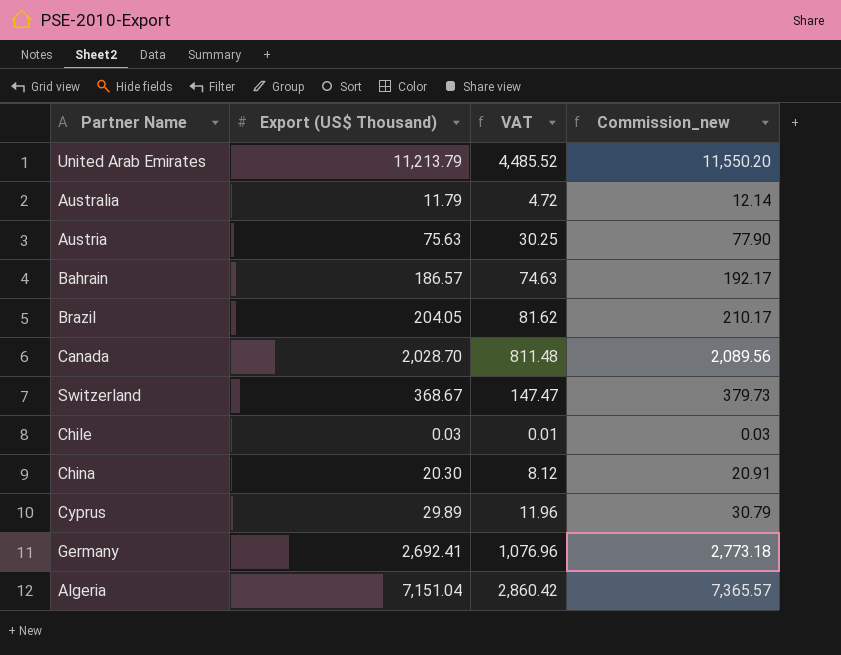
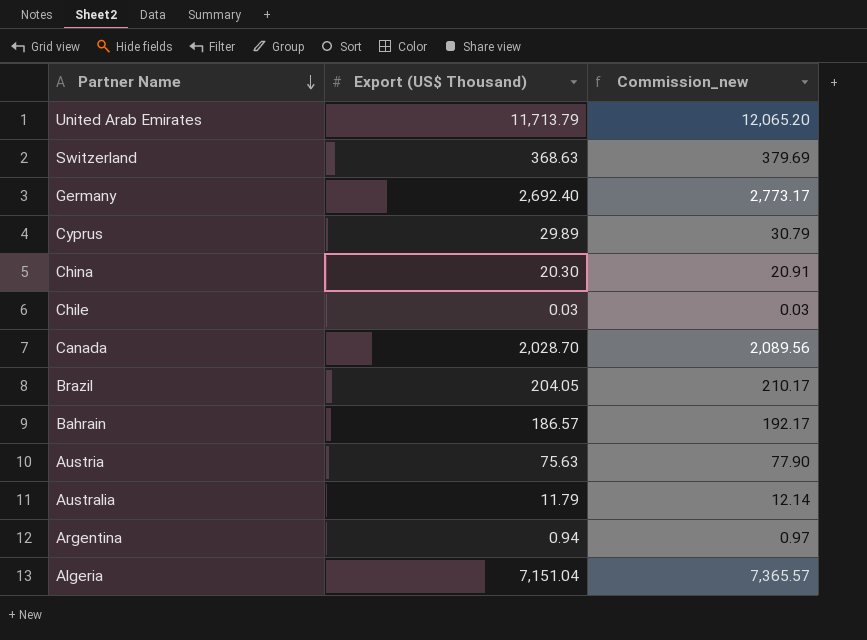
row order: none -> Partner Name descending
column VAT | formula: [Export (US$ Thousand)] * 0.4 -> none
United Arab Emirates | Export (US$ Thousand): 11,213.79 -> 11,713.79
United Arab Emirates | Commission_new: 11,550.20 -> 12,065.20
Switzerland | Export (US$ Thousand): 368.67 -> 368.63
Switzerland | Commission_new: 379.73 -> 379.69
Germany | Export (US$ Thousand): 2,692.41 -> 2,692.40
Germany | Commission_new: 2,773.18 -> 2,773.17
row Argentina: none -> 0.94 | 0.97

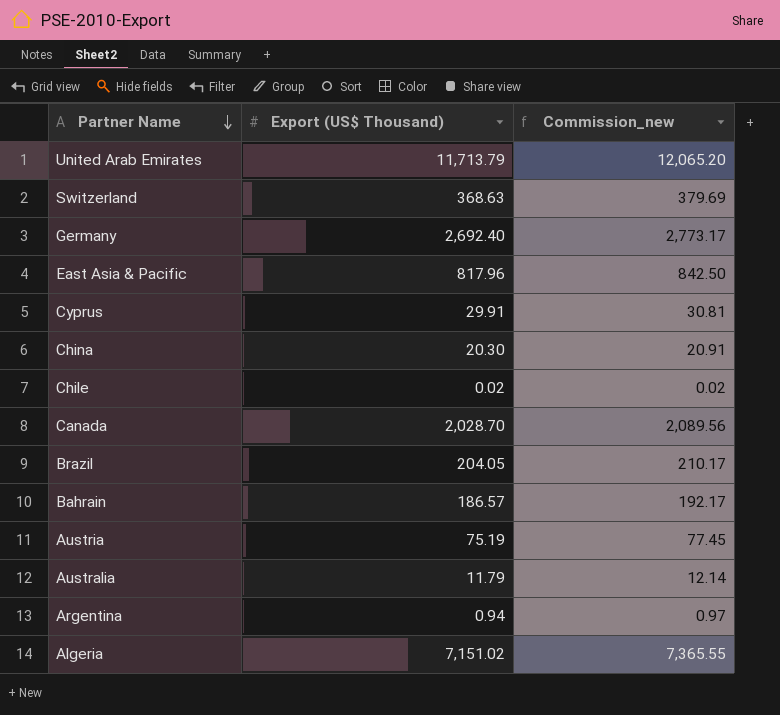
row East Asia & Pacific: none -> 817.96 | 842.50
Cyprus | Export (US$ Thousand): 29.89 -> 29.91
Cyprus | Commission_new: 30.79 -> 30.81
Chile | Export (US$ Thousand): 0.03 -> 0.02
Chile | Commission_new: 0.03 -> 0.02
Austria | Export (US$ Thousand): 75.63 -> 75.19
Austria | Commission_new: 77.90 -> 77.45
Algeria | Export (US$ Thousand): 7,151.04 -> 7,151.02
Algeria | Commission_new: 7,365.57 -> 7,365.55

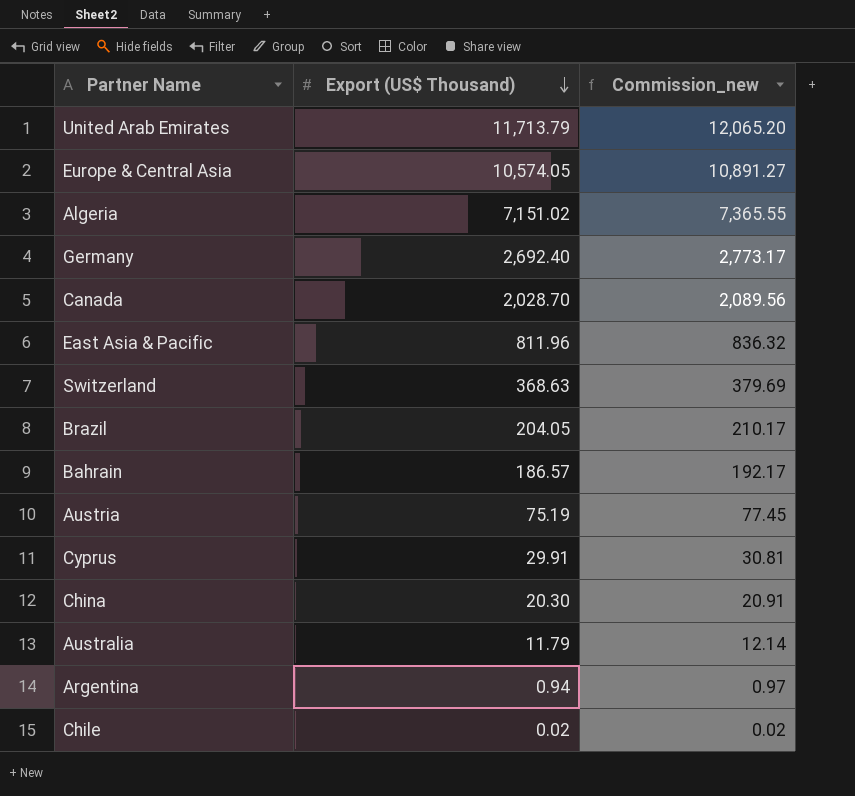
row order: Partner Name descending -> Export (US$ Thousand) descending
row Europe & Central Asia: none -> 10,574.05 | 10,891.27
East Asia & Pacific | Export (US$ Thousand): 817.96 -> 811.96
East Asia & Pacific | Commission_new: 842.50 -> 836.32

